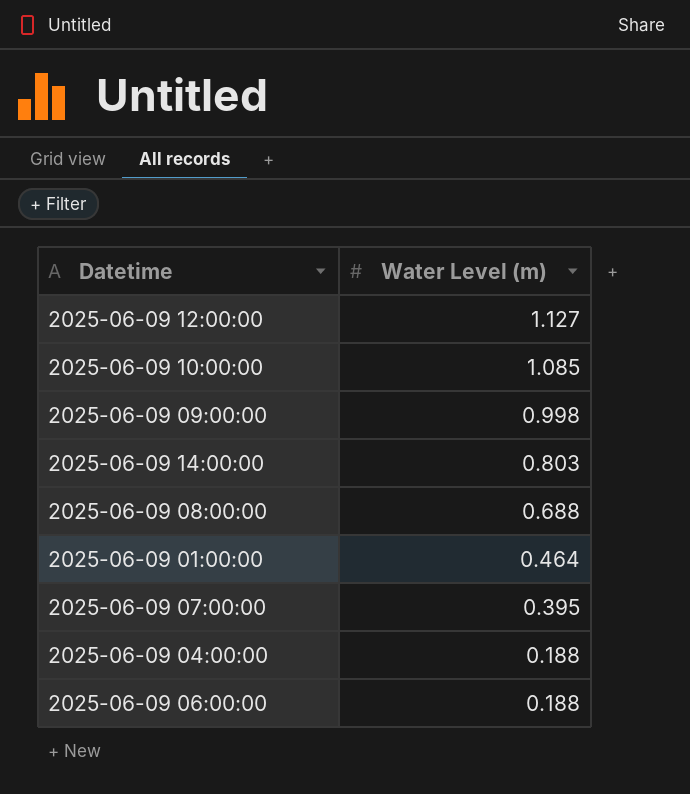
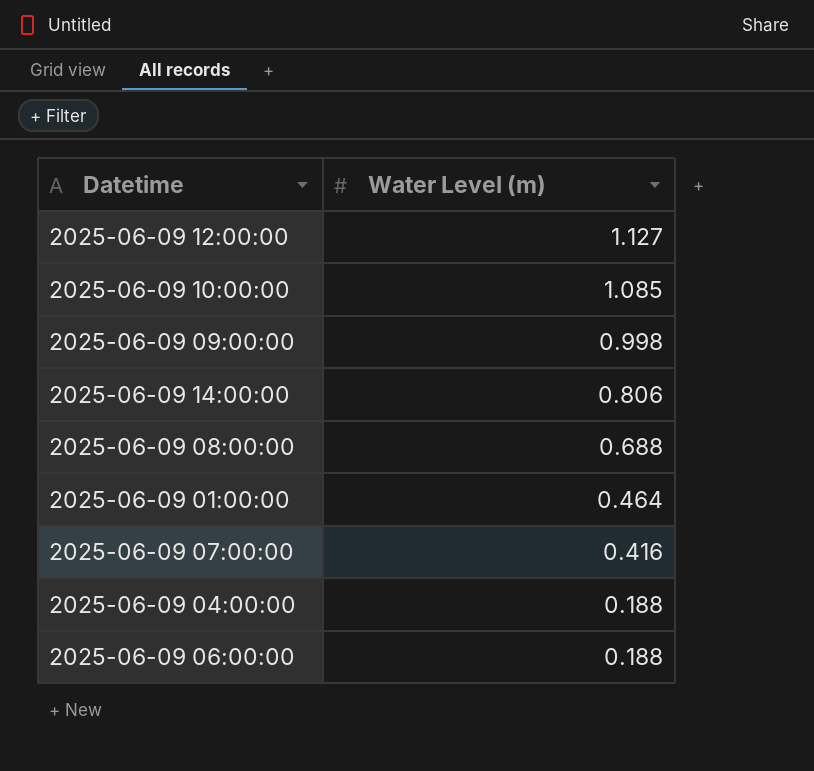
2025-06-09 14:00:00 | Water Level (m): 0.803 -> 0.806
2025-06-09 07:00:00 | Water Level (m): 0.395 -> 0.416

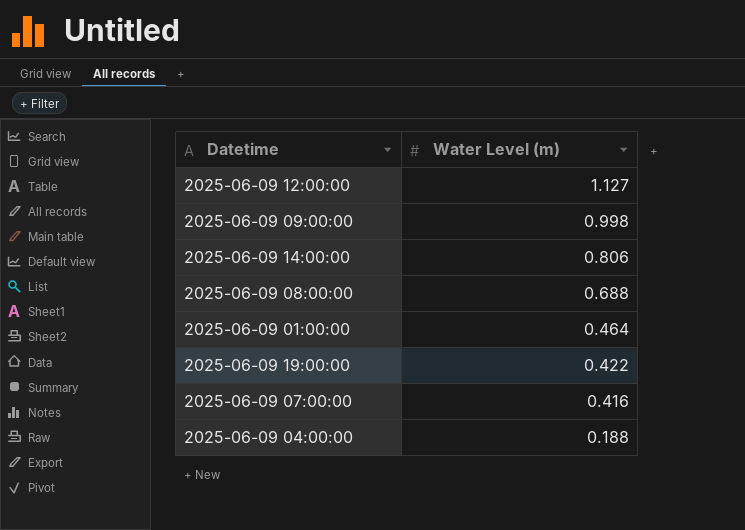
row 2025-06-09 10:00:00: 1.085 -> none
row 2025-06-09 06:00:00: 0.188 -> none
row 2025-06-09 19:00:00: none -> 0.422

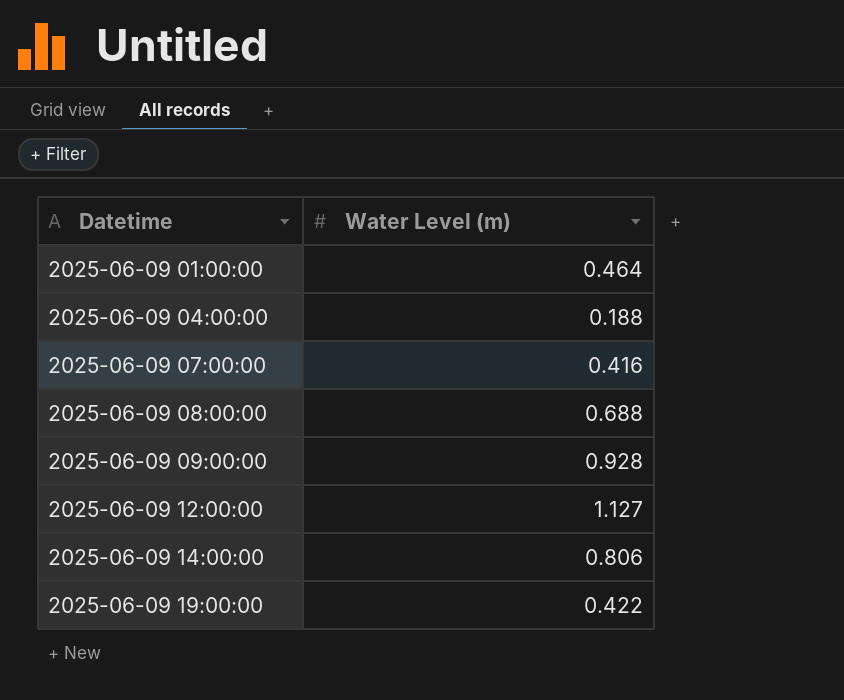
row order: Water Level (m) descending -> Datetime ascending
2025-06-09 09:00:00 | Water Level (m): 0.998 -> 0.928

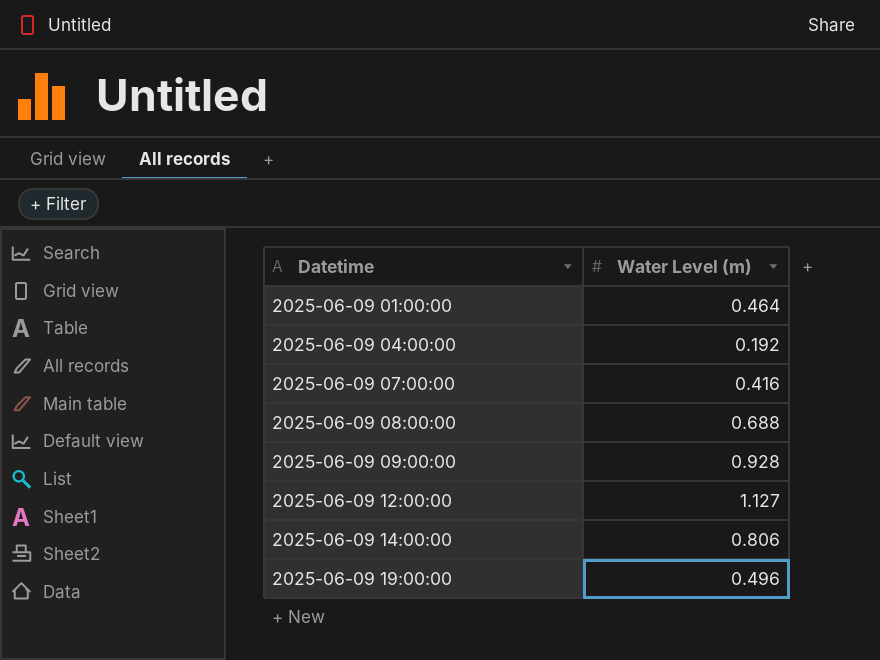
2025-06-09 04:00:00 | Water Level (m): 0.188 -> 0.192
2025-06-09 19:00:00 | Water Level (m): 0.422 -> 0.496

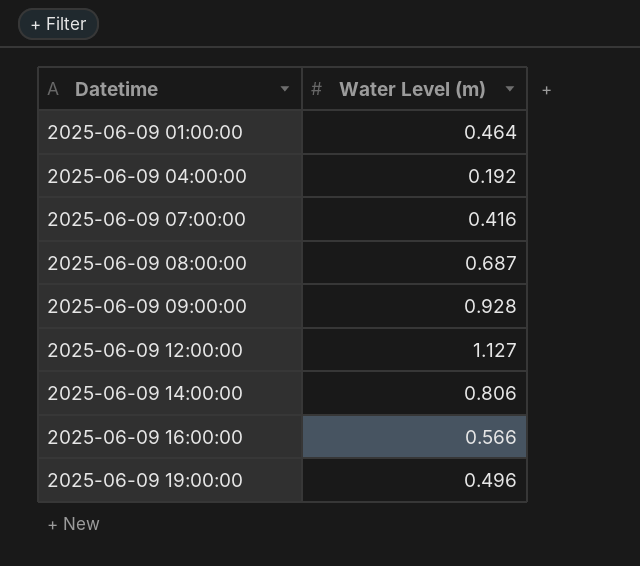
2025-06-09 08:00:00 | Water Level (m): 0.688 -> 0.687
row 2025-06-09 16:00:00: none -> 0.566

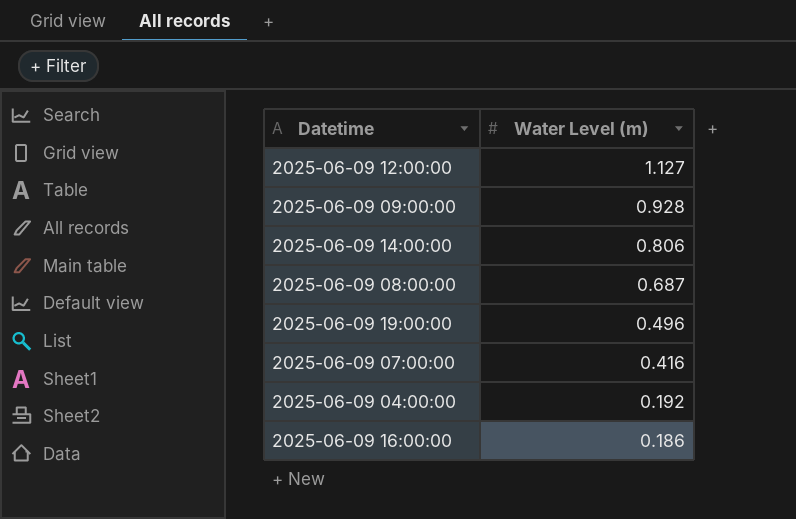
row order: Datetime ascending -> Water Level (m) descending
row 2025-06-09 01:00:00: 0.464 -> none
2025-06-09 16:00:00 | Water Level (m): 0.566 -> 0.186

